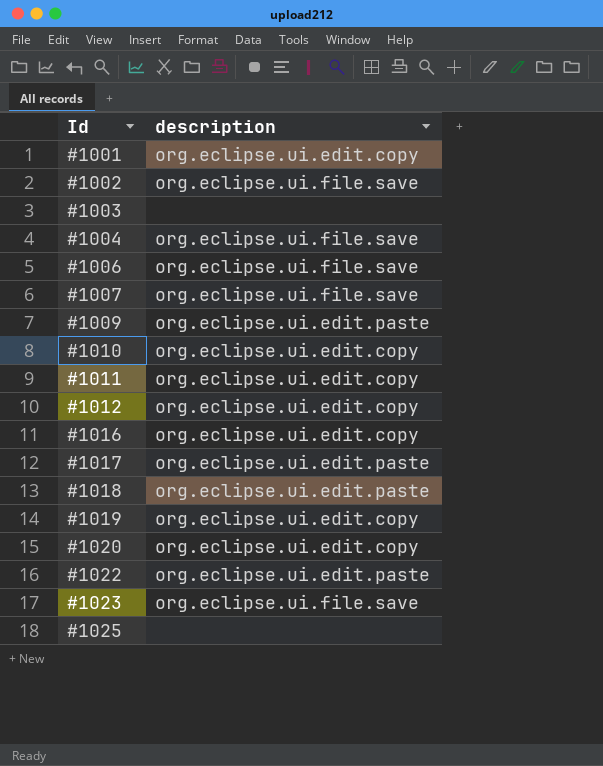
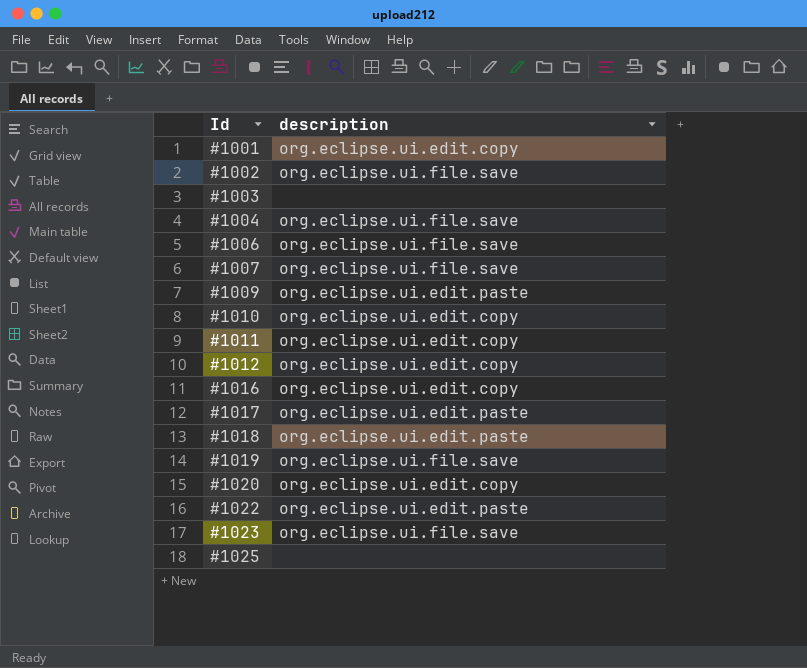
#1019 | description: org.eclipse.ui.edit.copy -> org.eclipse.ui.file.save

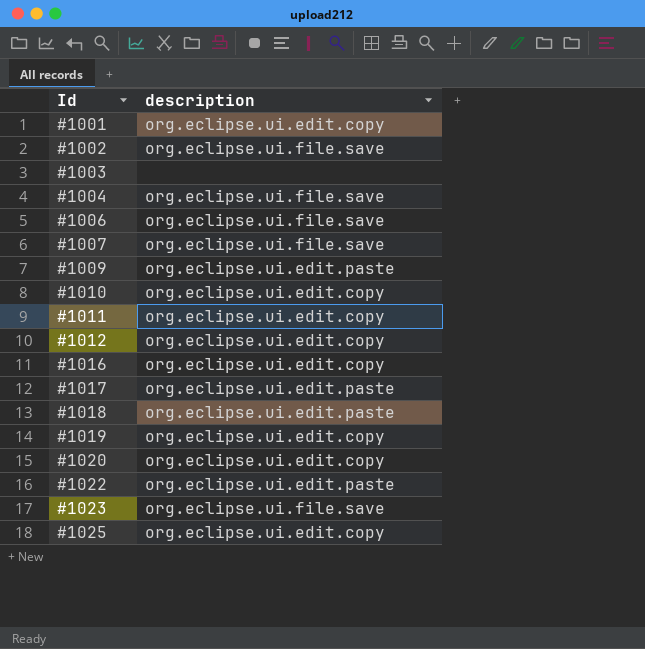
#1019 | description: org.eclipse.ui.file.save -> org.eclipse.ui.edit.copy
#1025 | description: none -> org.eclipse.ui.edit.copy

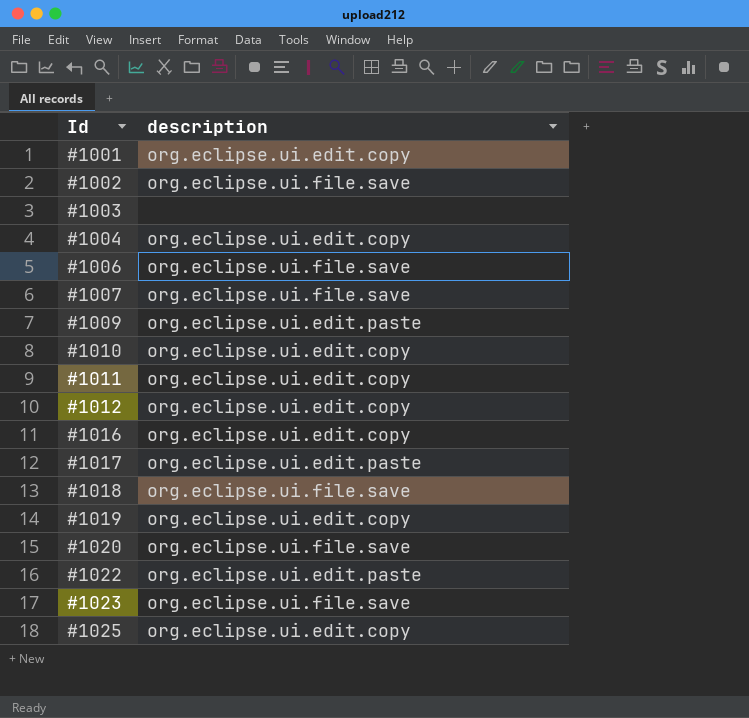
#1004 | description: org.eclipse.ui.file.save -> org.eclipse.ui.edit.copy
#1018 | description: org.eclipse.ui.edit.paste -> org.eclipse.ui.file.save
#1020 | description: org.eclipse.ui.edit.copy -> org.eclipse.ui.file.save

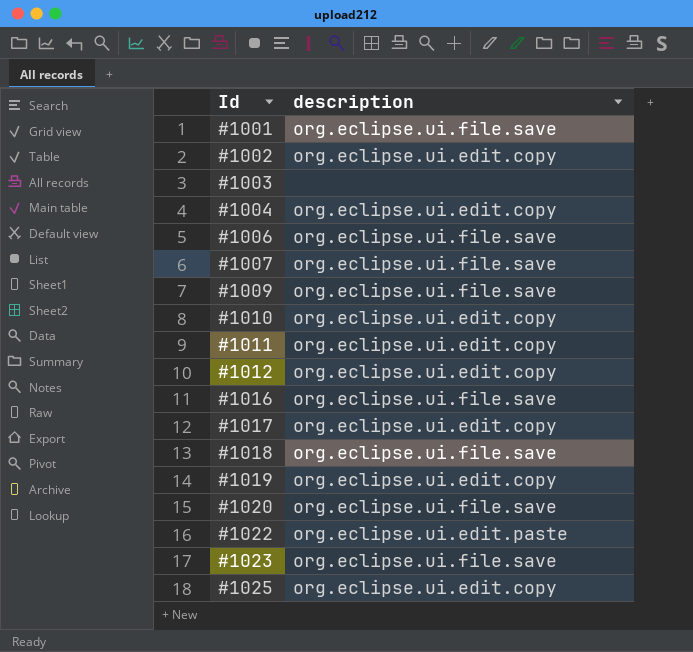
#1001 | description: org.eclipse.ui.edit.copy -> org.eclipse.ui.file.save
#1002 | description: org.eclipse.ui.file.save -> org.eclipse.ui.edit.copy
#1009 | description: org.eclipse.ui.edit.paste -> org.eclipse.ui.file.save
#1016 | description: org.eclipse.ui.edit.copy -> org.eclipse.ui.file.save
#1017 | description: org.eclipse.ui.edit.paste -> org.eclipse.ui.edit.copy

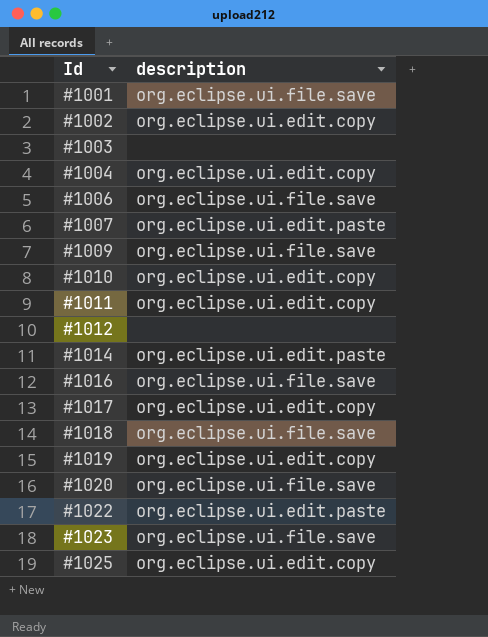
#1007 | description: org.eclipse.ui.file.save -> org.eclipse.ui.edit.paste
#1012 | description: org.eclipse.ui.edit.copy -> none
row #1014: none -> org.eclipse.ui.edit.paste

